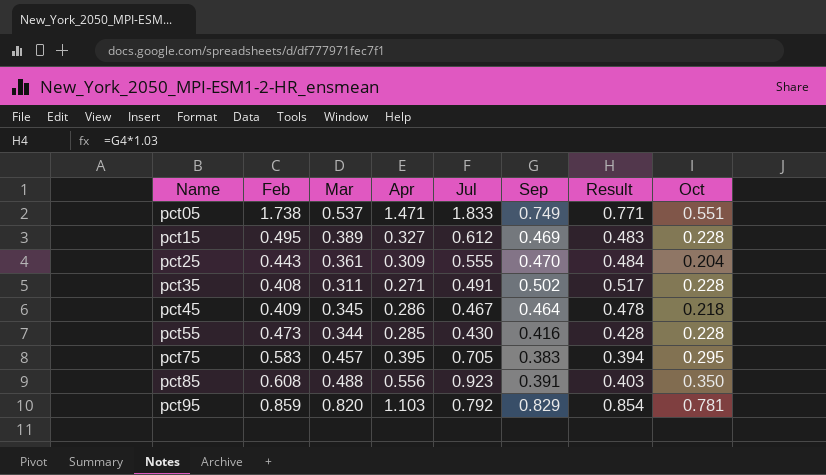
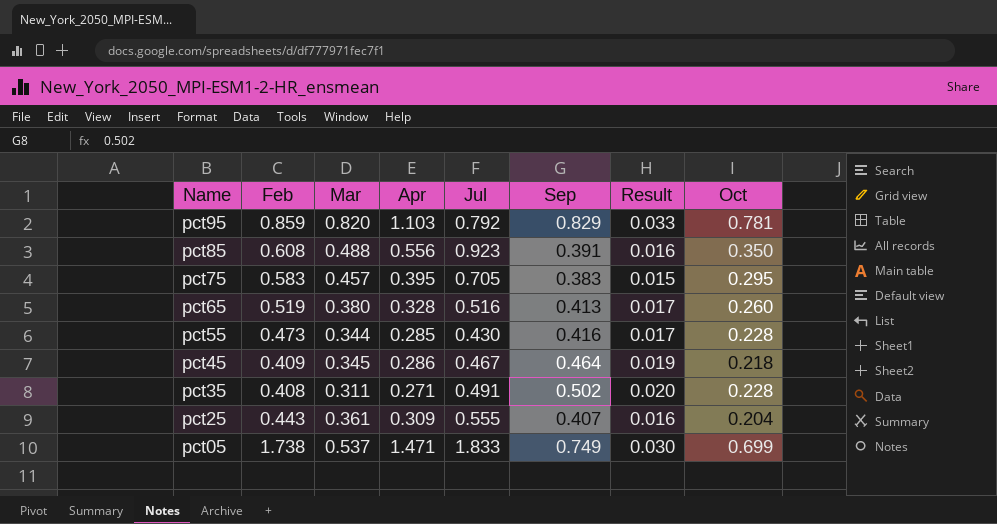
row order: Name ascending -> Name descending
column Result | formula: [Sep] * 1.03 -> [Sep] * 0.04
row pct15: 0.495 | 0.389 | 0.327 | 0.612 | 0.469 | 0.483 | 0.228 -> none
row pct65: none -> 0.519 | 0.380 | 0.328 | 0.516 | 0.413 | 0.017 | 0.260
pct25 | Sep: 0.470 -> 0.407
pct05 | Oct: 0.551 -> 0.699

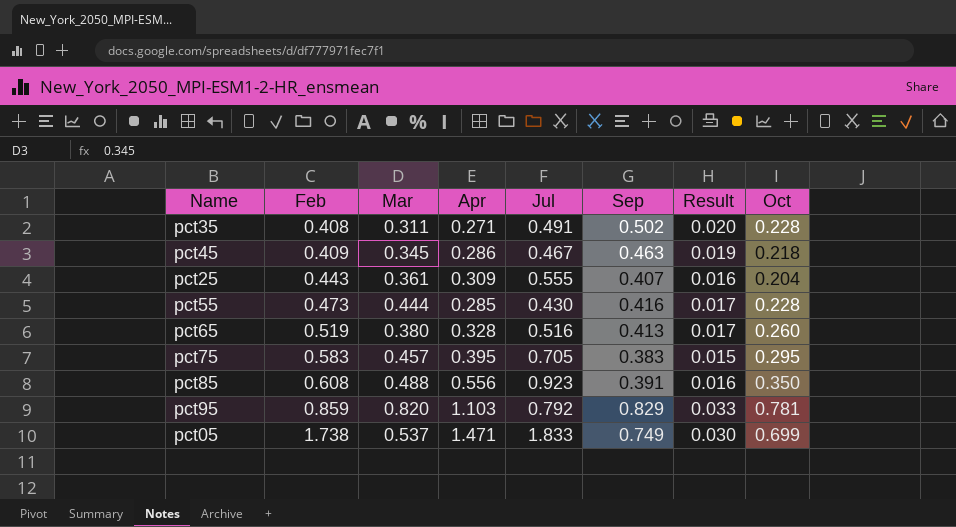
row order: Name descending -> Feb ascending
pct45 | Sep: 0.464 -> 0.463
pct55 | Mar: 0.344 -> 0.444

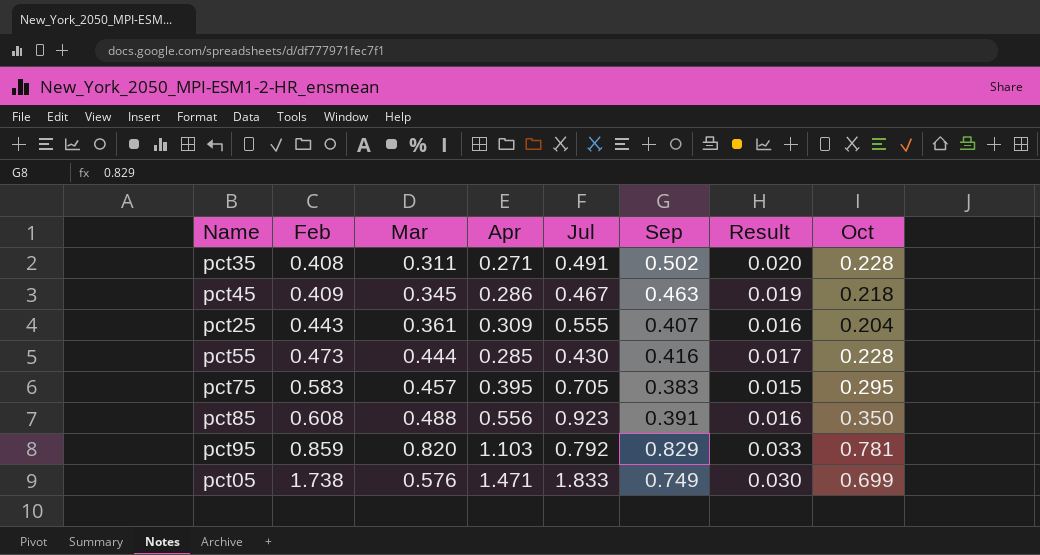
row pct65: 0.519 | 0.380 | 0.328 | 0.516 | 0.413 | 0.017 | 0.260 -> none
pct05 | Mar: 0.537 -> 0.576

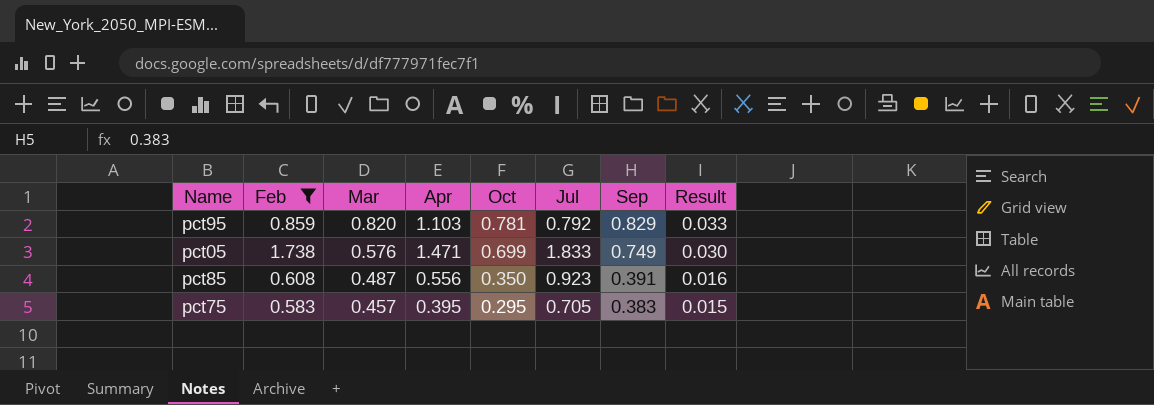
filter: none -> Feb >= 0.583
row order: Feb ascending -> Mar descending
column Oct | position: 8 -> 5
pct85 | Mar: 0.488 -> 0.487

